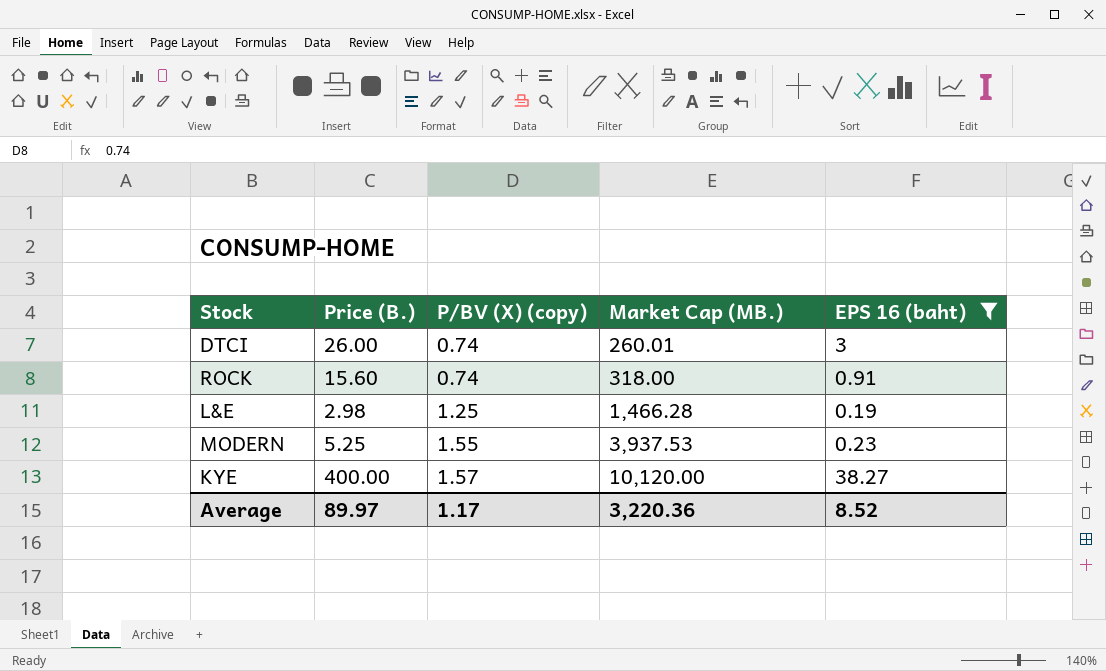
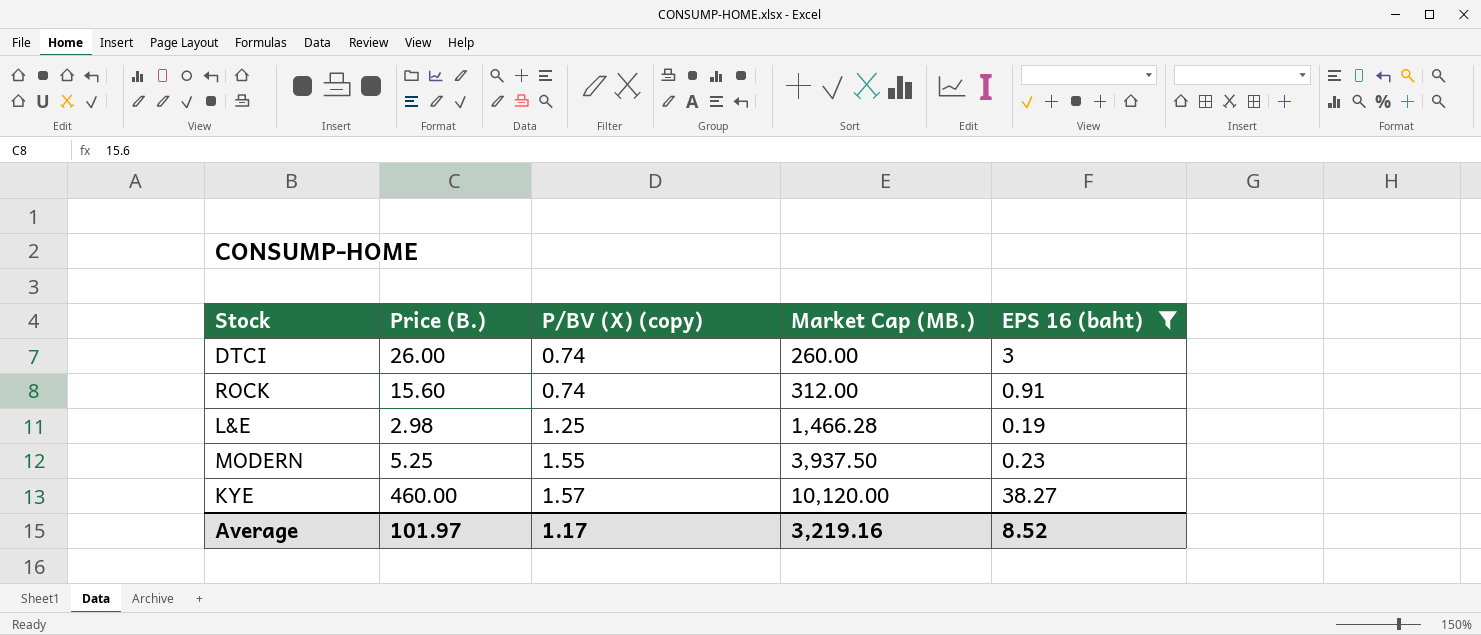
DTCI | Market Cap (MB.): 260.01 -> 260.00
ROCK | Market Cap (MB.): 318.00 -> 312.00
MODERN | Market Cap (MB.): 3,937.53 -> 3,937.50
KYE | Price (B.): 400.00 -> 460.00
Average | Price (B.): 89.97 -> 101.97
Average | Market Cap (MB.): 3,220.36 -> 3,219.16

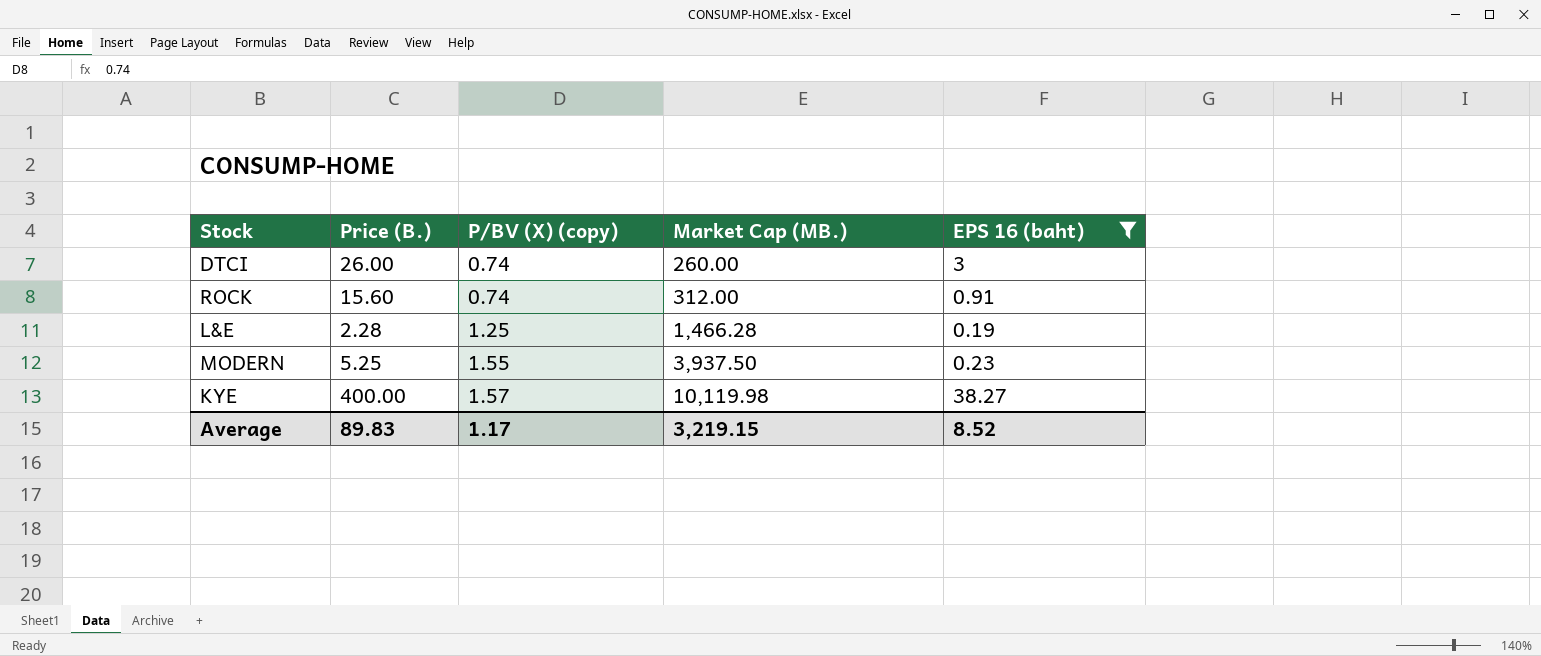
L&E | Price (B.): 2.98 -> 2.28
KYE | Price (B.): 460.00 -> 400.00
KYE | Market Cap (MB.): 10,120.00 -> 10,119.98
Average | Price (B.): 101.97 -> 89.83
Average | Market Cap (MB.): 3,219.16 -> 3,219.15

